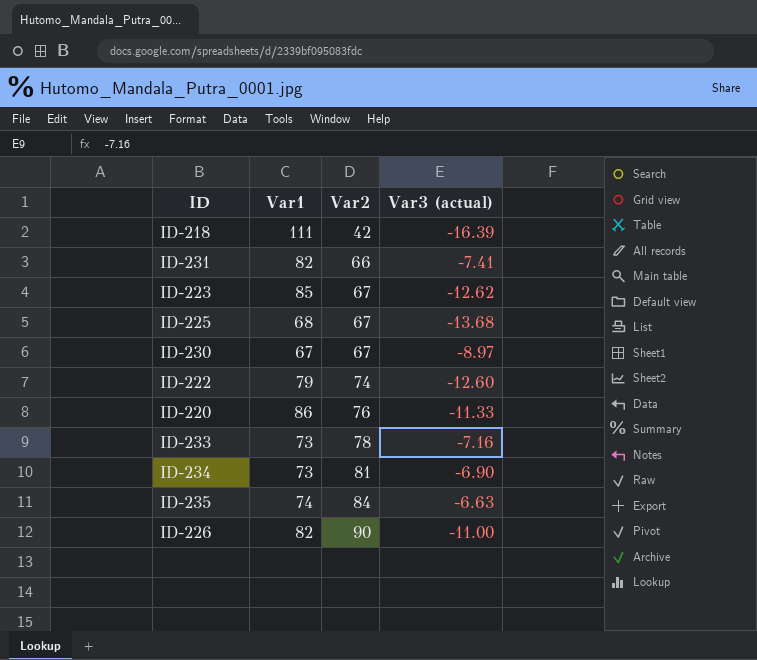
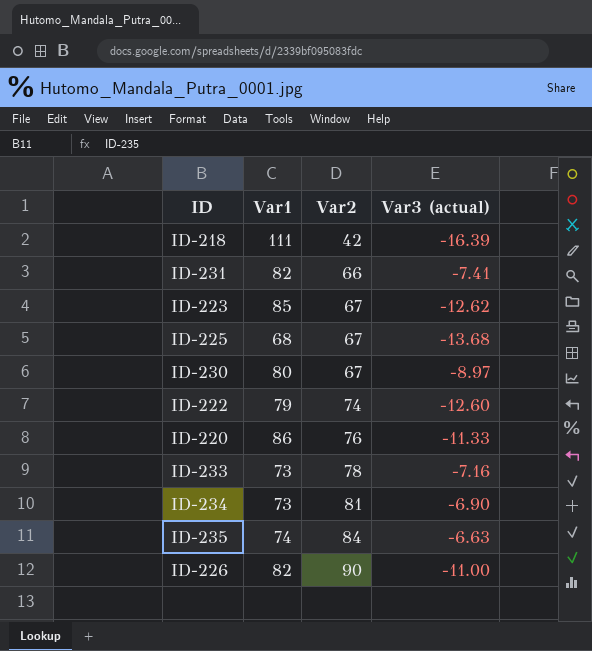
ID-230 | Var1: 67 -> 80

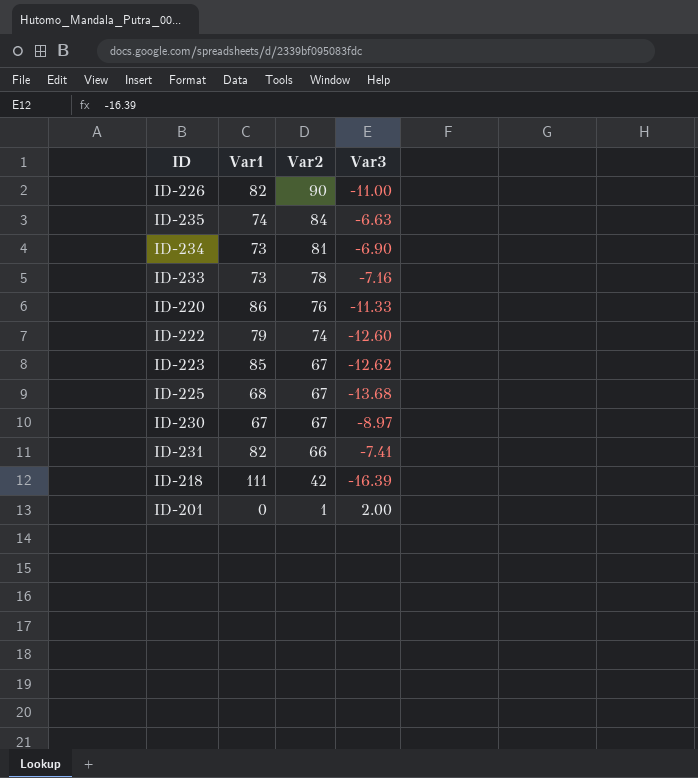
row order: Var2 ascending -> Var2 descending
column name: Var3 (actual) -> Var3
ID-230 | Var1: 80 -> 67
row ID-201: none -> 0 | 1 | 2.00

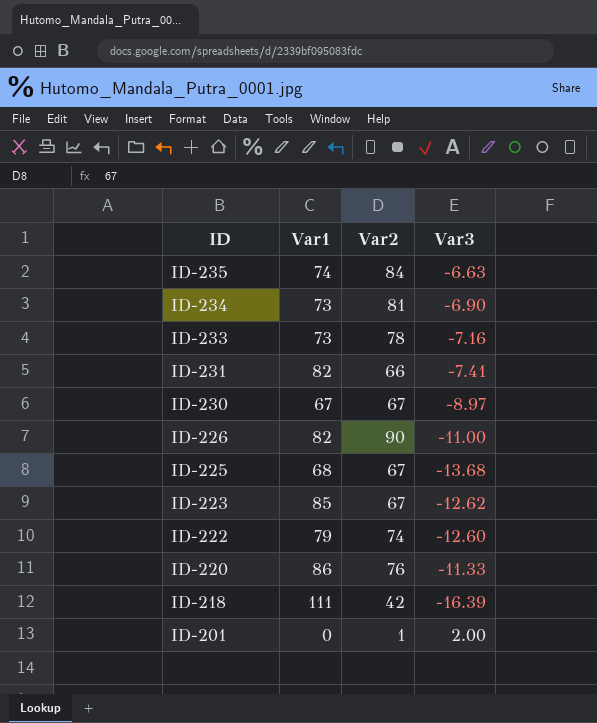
row order: Var2 descending -> ID descending

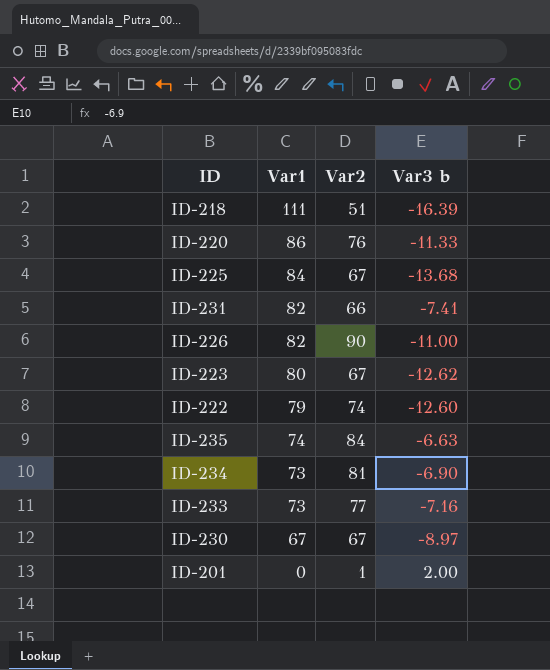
row order: ID descending -> Var1 descending
column name: Var3 -> Var3 b
ID-218 | Var2: 42 -> 51
ID-225 | Var1: 68 -> 84
ID-223 | Var1: 85 -> 80
ID-233 | Var2: 78 -> 77

